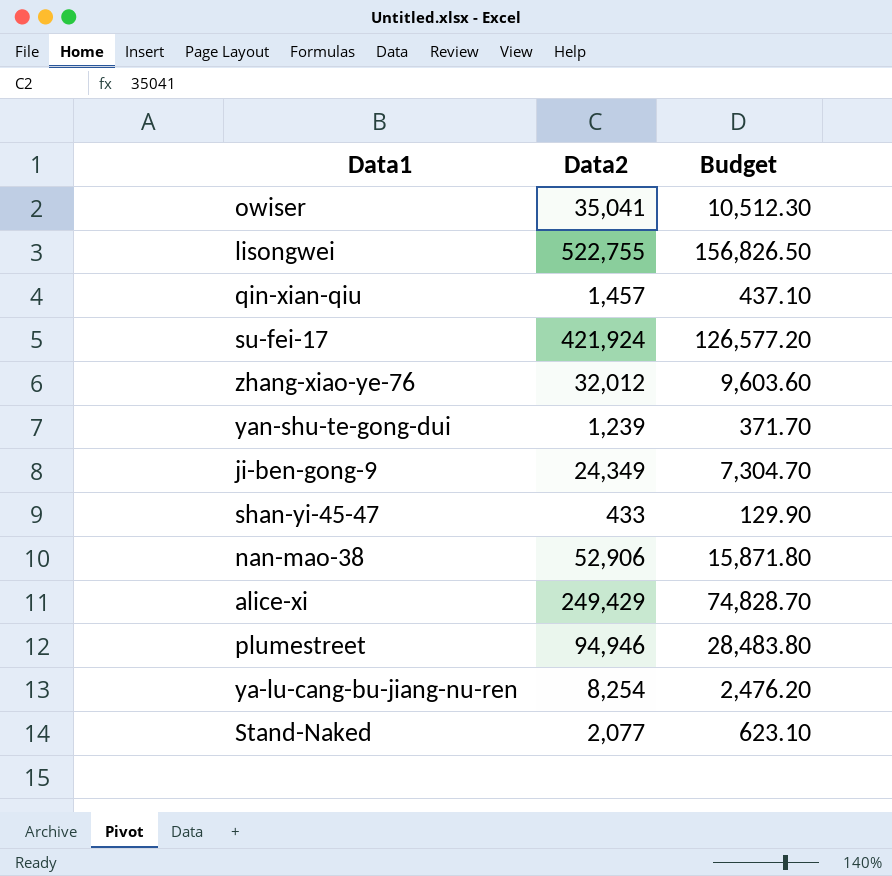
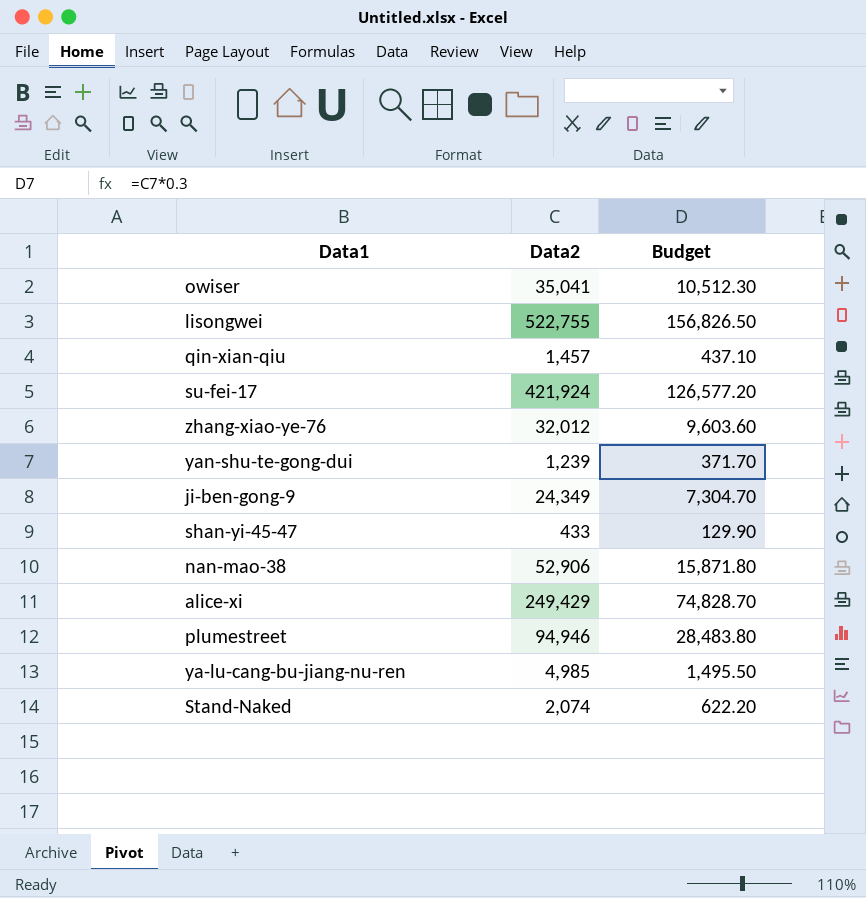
ya-lu-cang-bu-jiang-nu-ren | Data2: 8,254 -> 4,985
ya-lu-cang-bu-jiang-nu-ren | Budget: 2,476.20 -> 1,495.50
Stand-Naked | Data2: 2,077 -> 2,074
Stand-Naked | Budget: 623.10 -> 622.20

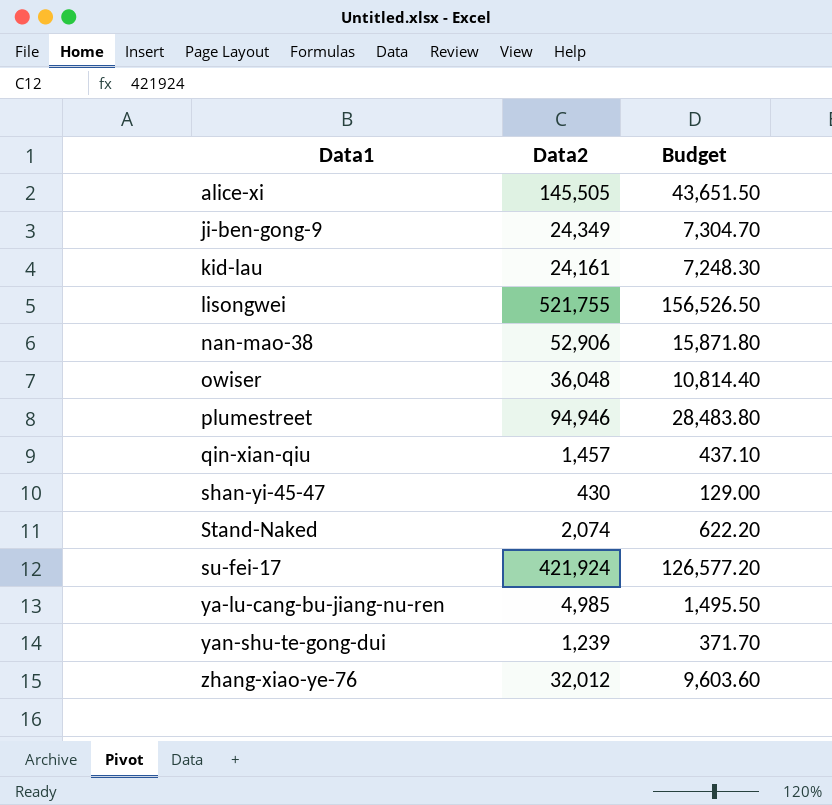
row order: none -> Data1 ascending
alice-xi | Data2: 249,429 -> 145,505
alice-xi | Budget: 74,828.70 -> 43,651.50
row kid-lau: none -> 24,161 | 7,248.30
lisongwei | Data2: 522,755 -> 521,755
lisongwei | Budget: 156,826.50 -> 156,526.50
owiser | Data2: 35,041 -> 36,048
owiser | Budget: 10,512.30 -> 10,814.40
shan-yi-45-47 | Data2: 433 -> 430
shan-yi-45-47 | Budget: 129.90 -> 129.00

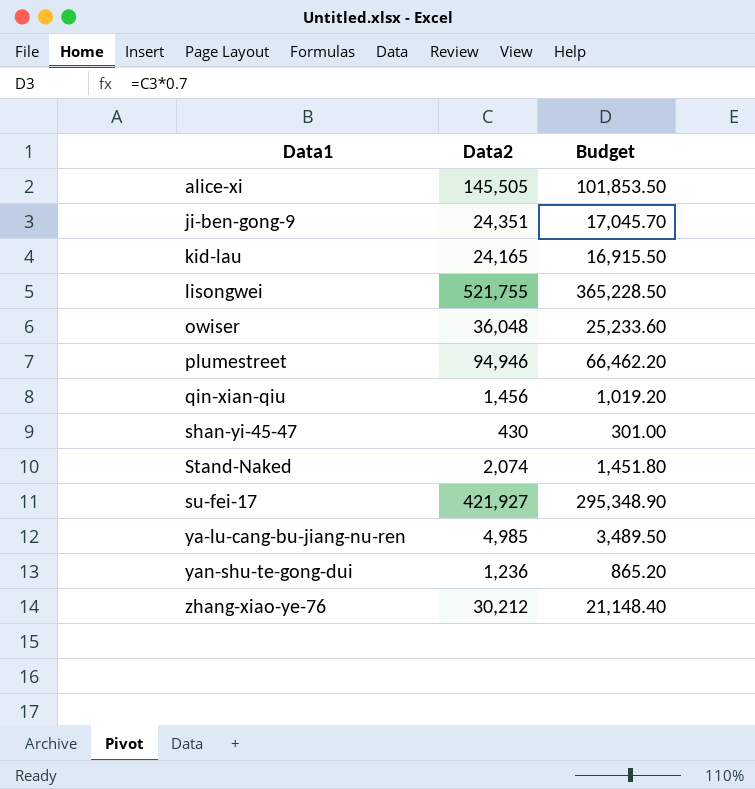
column Budget | formula: [Data2] * 0.3 -> [Data2] * 0.7
row nan-mao-38: 52,906 | 15,871.80 -> none
ji-ben-gong-9 | Data2: 24,349 -> 24,351
kid-lau | Data2: 24,161 -> 24,165
qin-xian-qiu | Data2: 1,457 -> 1,456
su-fei-17 | Data2: 421,924 -> 421,927
yan-shu-te-gong-dui | Data2: 1,239 -> 1,236
zhang-xiao-ye-76 | Data2: 32,012 -> 30,212

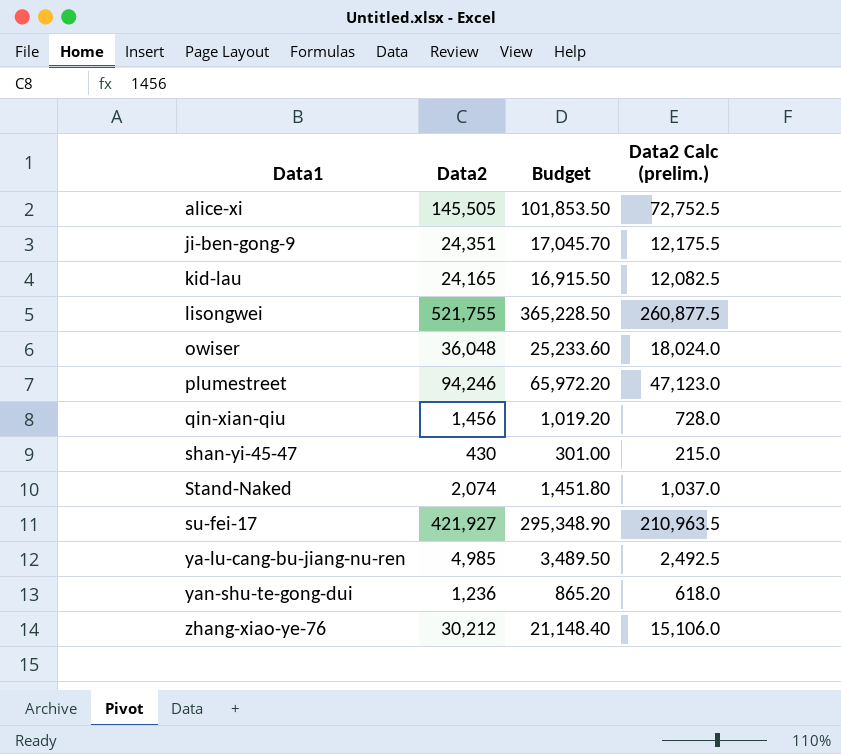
column Data2 Calc (prelim.) | formula: none -> [Data2] * 0.5
plumestreet | Data2: 94,946 -> 94,246
plumestreet | Budget: 66,462.20 -> 65,972.20

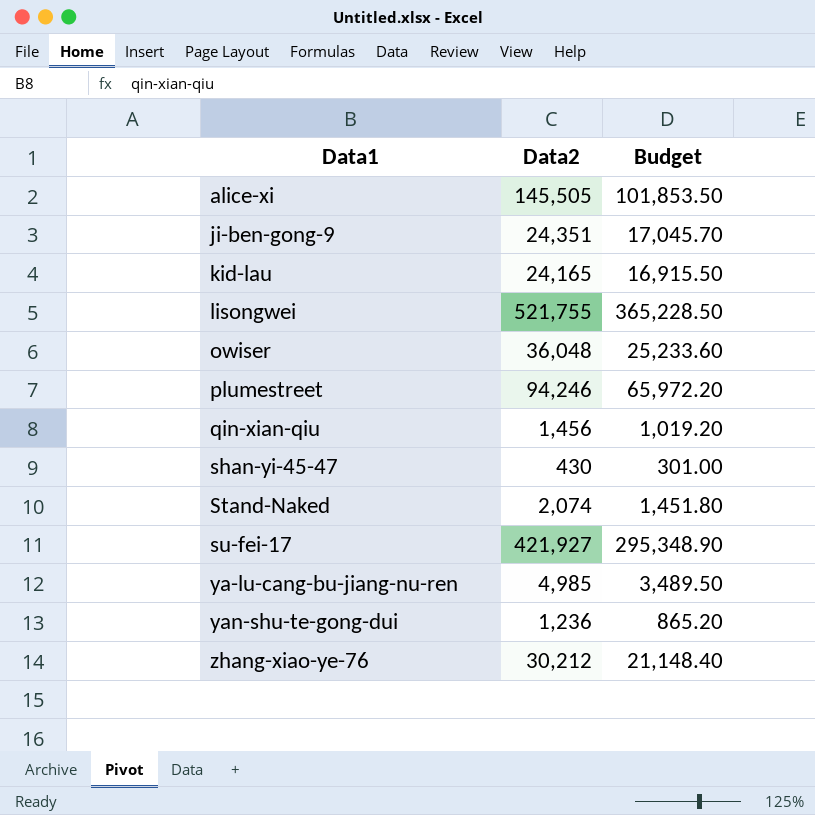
column Data2 Calc (prelim.) | formula: [Data2] * 0.5 -> none

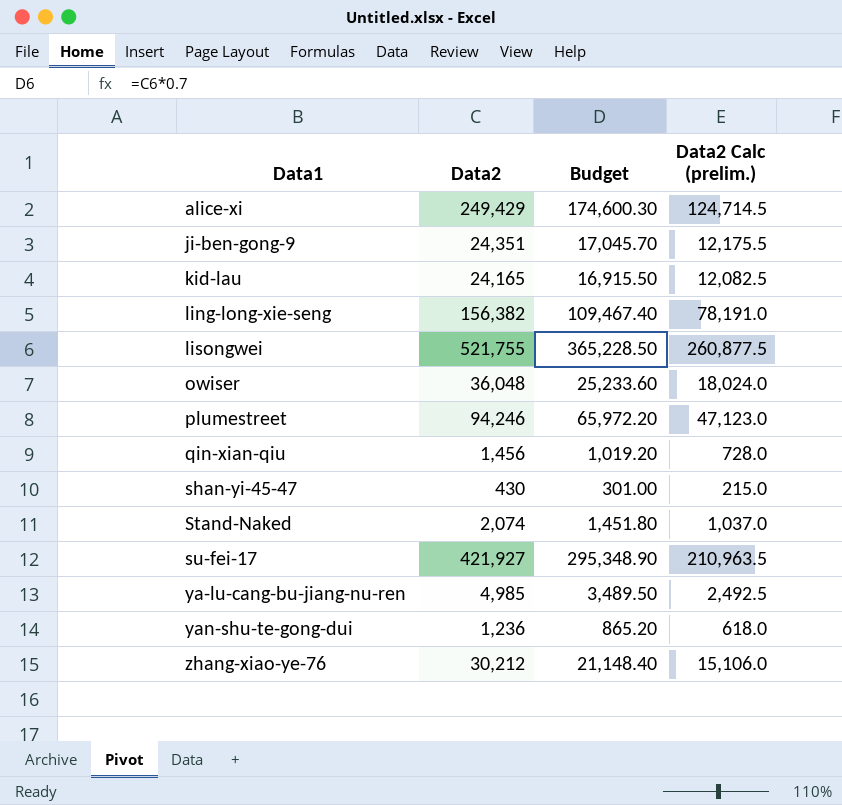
column Data2 Calc (prelim.) | formula: none -> [Data2] * 0.5
alice-xi | Data2: 145,505 -> 249,429
alice-xi | Budget: 101,853.50 -> 174,600.30
row ling-long-xie-seng: none -> 156,382 | 109,467.40 | 78,191.0

